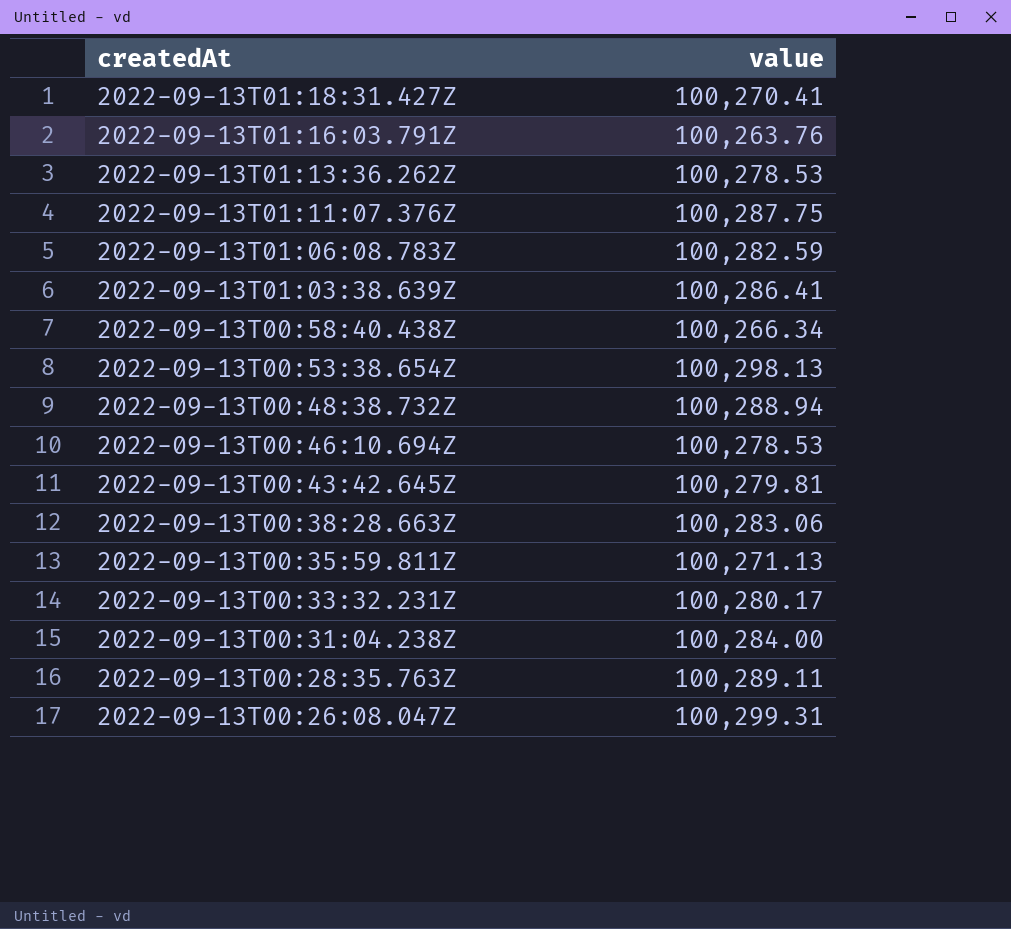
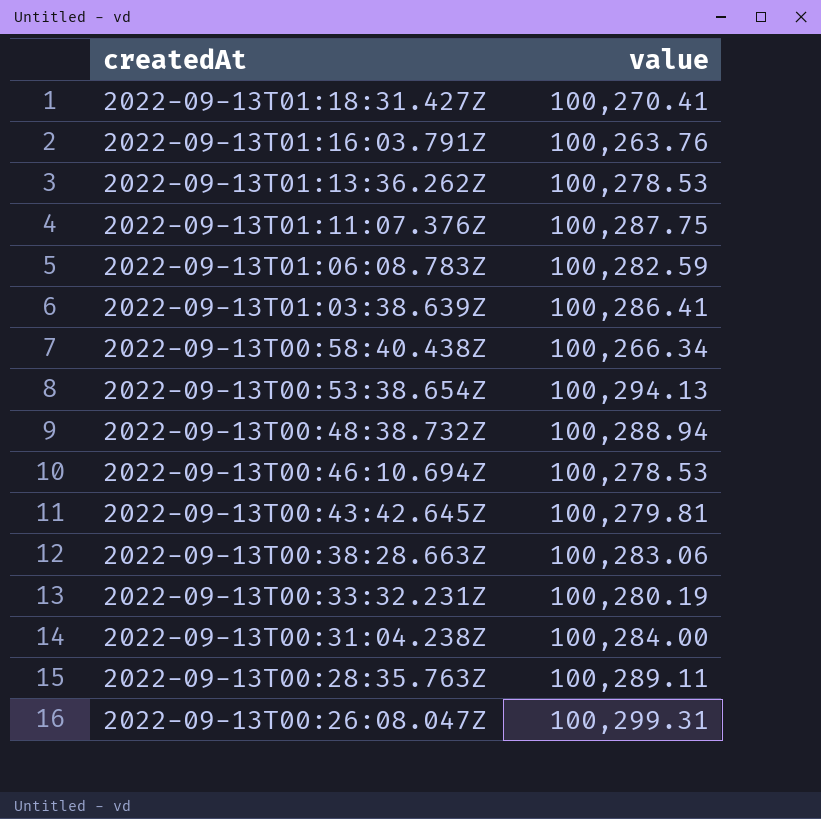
row 2022-09-13T00:35:59.811Z: 100,271.13 -> none
2022-09-13T00:53:38.654Z | value: 100,298.13 -> 100,294.13
2022-09-13T00:33:32.231Z | value: 100,280.17 -> 100,280.19

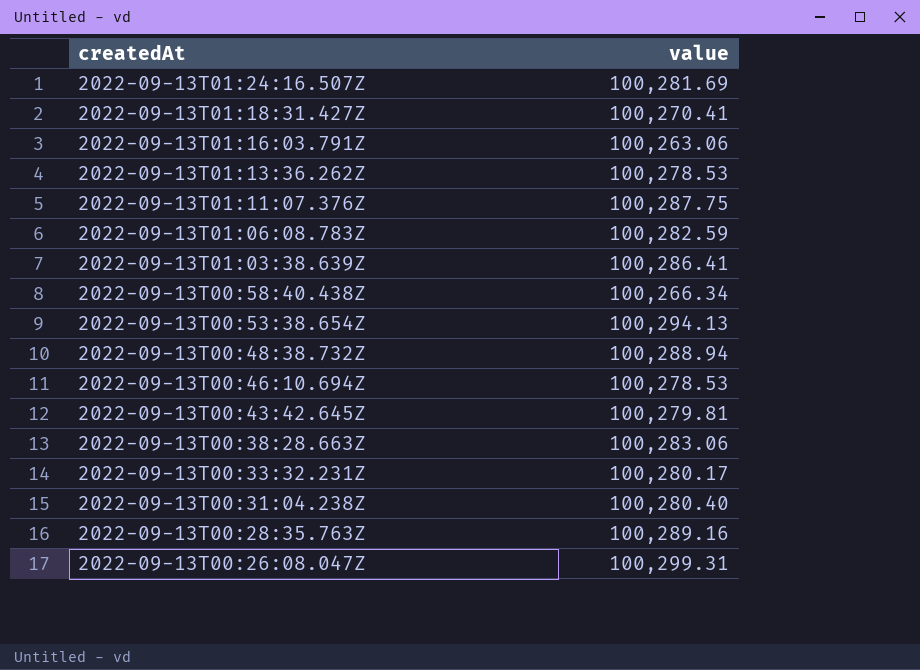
row 2022-09-13T01:24:16.507Z: none -> 100,281.69
2022-09-13T01:16:03.791Z | value: 100,263.76 -> 100,263.06
2022-09-13T00:33:32.231Z | value: 100,280.19 -> 100,280.17
2022-09-13T00:31:04.238Z | value: 100,284.00 -> 100,280.40
2022-09-13T00:28:35.763Z | value: 100,289.11 -> 100,289.16

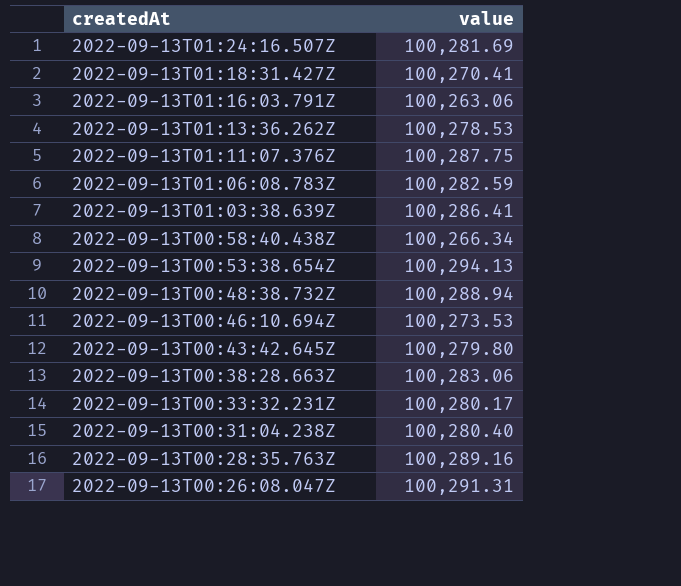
2022-09-13T00:46:10.694Z | value: 100,278.53 -> 100,273.53
2022-09-13T00:43:42.645Z | value: 100,279.81 -> 100,279.80
2022-09-13T00:26:08.047Z | value: 100,299.31 -> 100,291.31

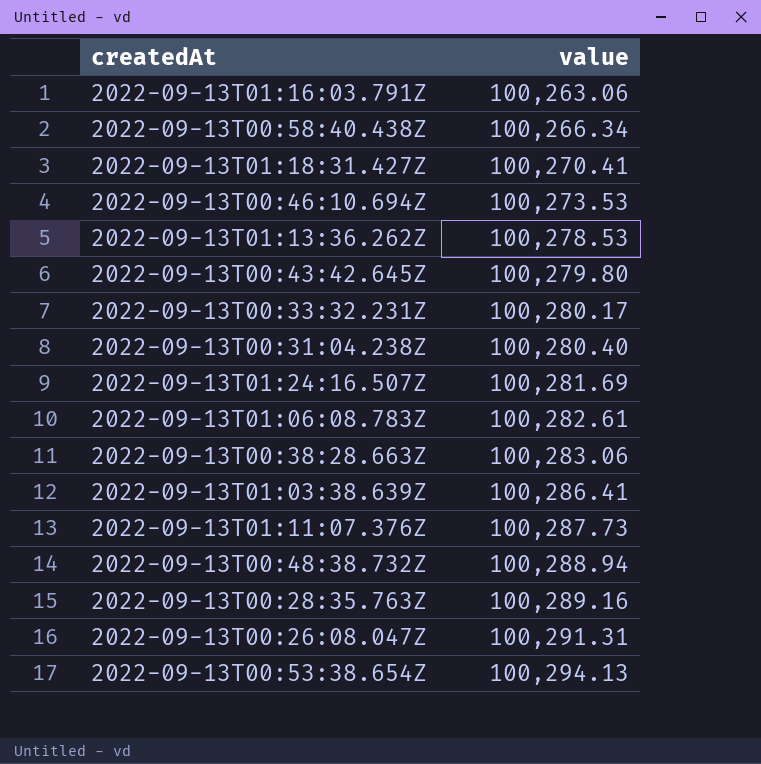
row order: createdAt descending -> value ascending
2022-09-13T01:06:08.783Z | value: 100,282.59 -> 100,282.61
2022-09-13T01:11:07.376Z | value: 100,287.75 -> 100,287.73

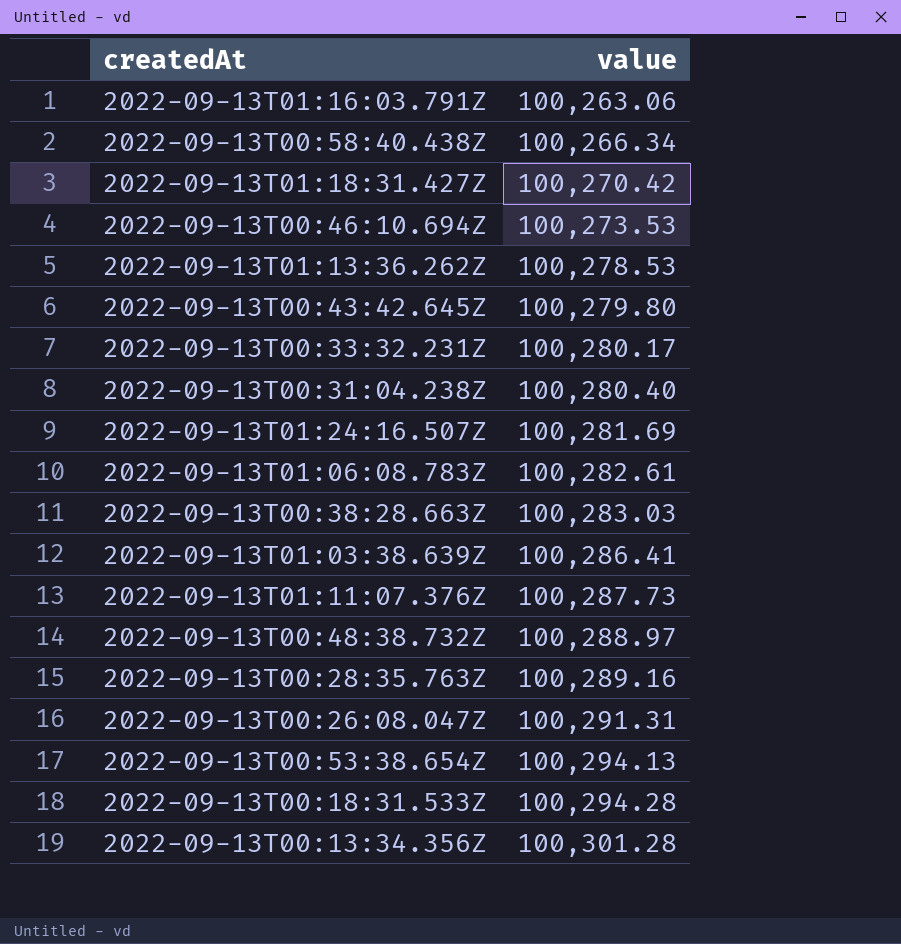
2022-09-13T01:18:31.427Z | value: 100,270.41 -> 100,270.42
2022-09-13T00:38:28.663Z | value: 100,283.06 -> 100,283.03
2022-09-13T00:48:38.732Z | value: 100,288.94 -> 100,288.97
row 2022-09-13T00:18:31.533Z: none -> 100,294.28
row 2022-09-13T00:13:34.356Z: none -> 100,301.28

